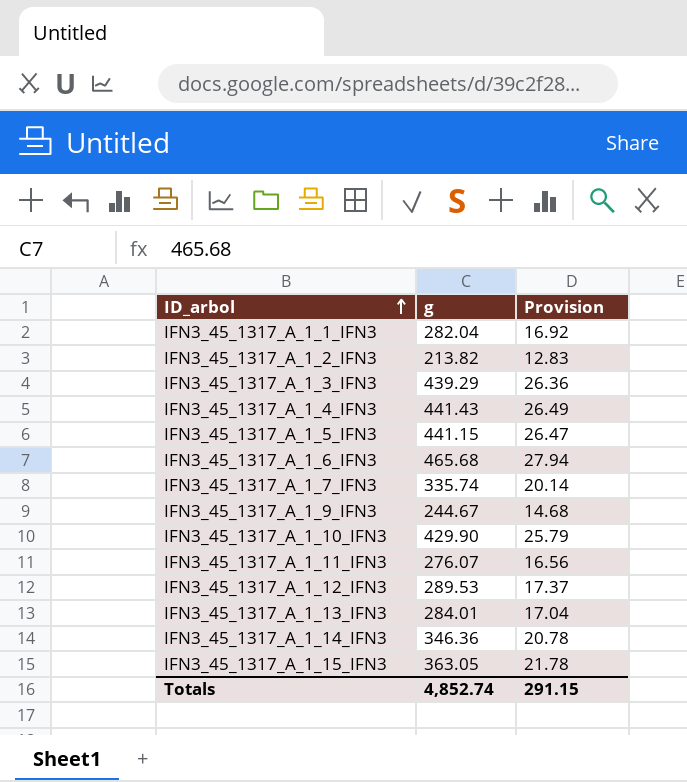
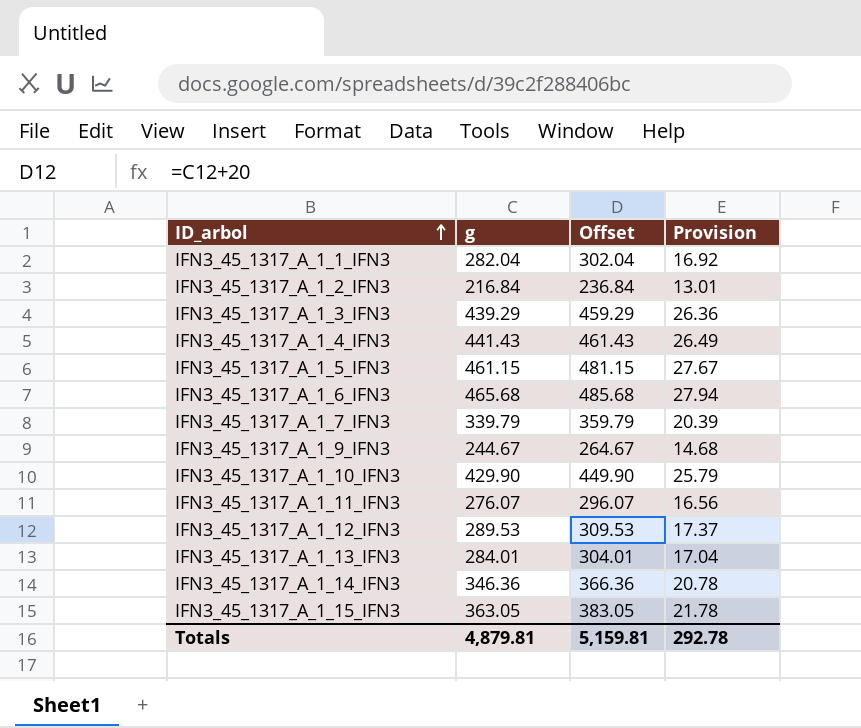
column Offset | formula: none -> [g] + 20
IFN3_45_1317_A_1_2_IFN3 | g: 213.82 -> 216.84
IFN3_45_1317_A_1_2_IFN3 | Provision: 12.83 -> 13.01
IFN3_45_1317_A_1_5_IFN3 | g: 441.15 -> 461.15
IFN3_45_1317_A_1_5_IFN3 | Provision: 26.47 -> 27.67
IFN3_45_1317_A_1_7_IFN3 | g: 335.74 -> 339.79
IFN3_45_1317_A_1_7_IFN3 | Provision: 20.14 -> 20.39
Totals | g: 4,852.74 -> 4,879.81
Totals | Provision: 291.15 -> 292.78

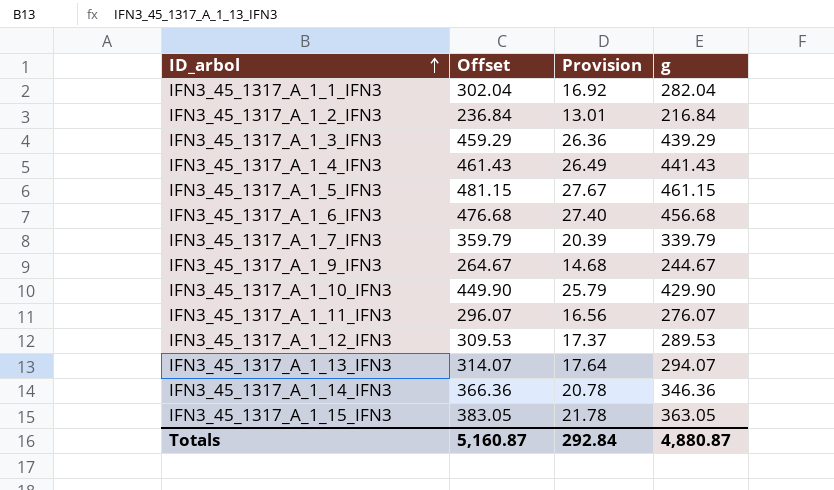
column g | position: 2 -> 4
IFN3_45_1317_A_1_6_IFN3 | Offset: 485.68 -> 476.68
IFN3_45_1317_A_1_6_IFN3 | Provision: 27.94 -> 27.40
IFN3_45_1317_A_1_6_IFN3 | g: 465.68 -> 456.68
IFN3_45_1317_A_1_13_IFN3 | Offset: 304.01 -> 314.07
IFN3_45_1317_A_1_13_IFN3 | Provision: 17.04 -> 17.64
IFN3_45_1317_A_1_13_IFN3 | g: 284.01 -> 294.07
Totals | Offset: 5,159.81 -> 5,160.87
Totals | Provision: 292.78 -> 292.84
Totals | g: 4,879.81 -> 4,880.87

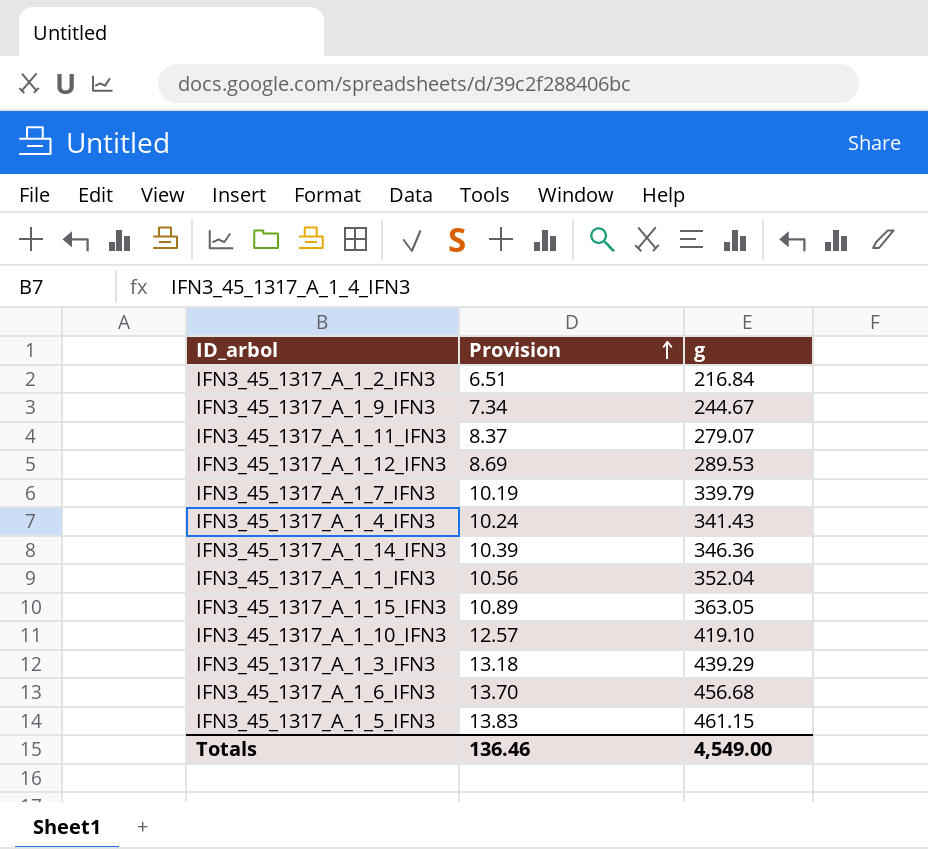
row order: ID_arbol ascending -> Provision ascending
column Offset | formula: [g] + 20 -> none
column Provision | formula: [g] * 0.06 -> [g] * 0.03
row IFN3_45_1317_A_1_13_IFN3: 314.07 | 17.64 | 294.07 -> none
IFN3_45_1317_A_1_11_IFN3 | g: 276.07 -> 279.07
IFN3_45_1317_A_1_4_IFN3 | g: 441.43 -> 341.43
IFN3_45_1317_A_1_1_IFN3 | g: 282.04 -> 352.04
IFN3_45_1317_A_1_10_IFN3 | g: 429.90 -> 419.10
Totals | Provision: 292.84 -> 136.46
Totals | g: 4,880.87 -> 4,549.00

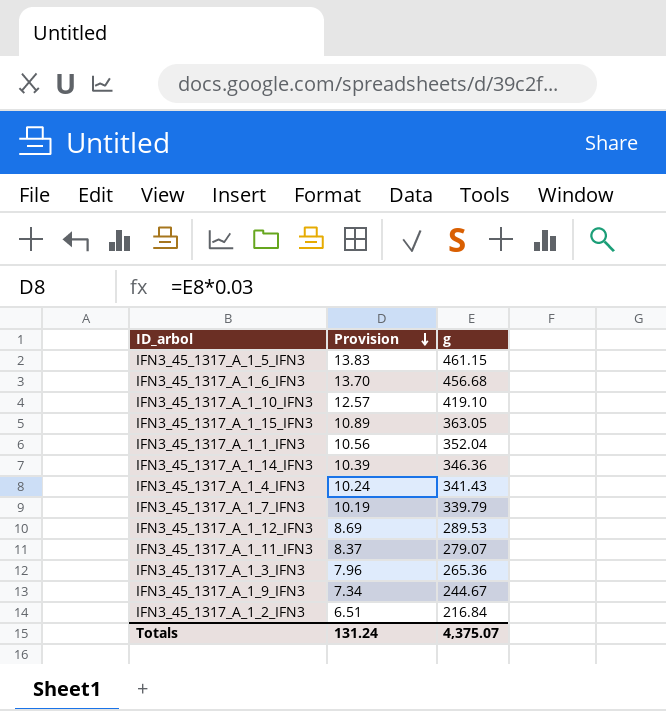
row order: Provision ascending -> Provision descending
IFN3_45_1317_A_1_3_IFN3 | Provision: 13.18 -> 7.96
IFN3_45_1317_A_1_3_IFN3 | g: 439.29 -> 265.36
Totals | Provision: 136.46 -> 131.24
Totals | g: 4,549.00 -> 4,375.07

